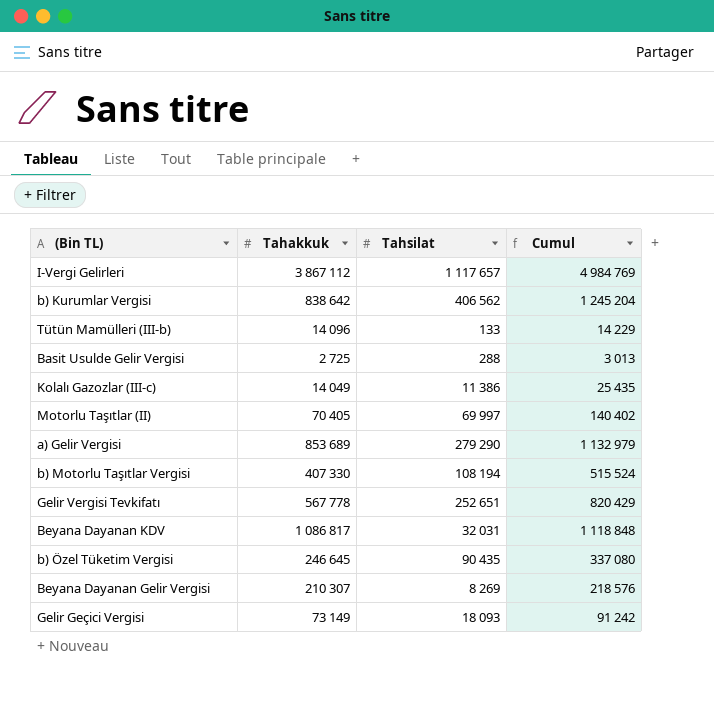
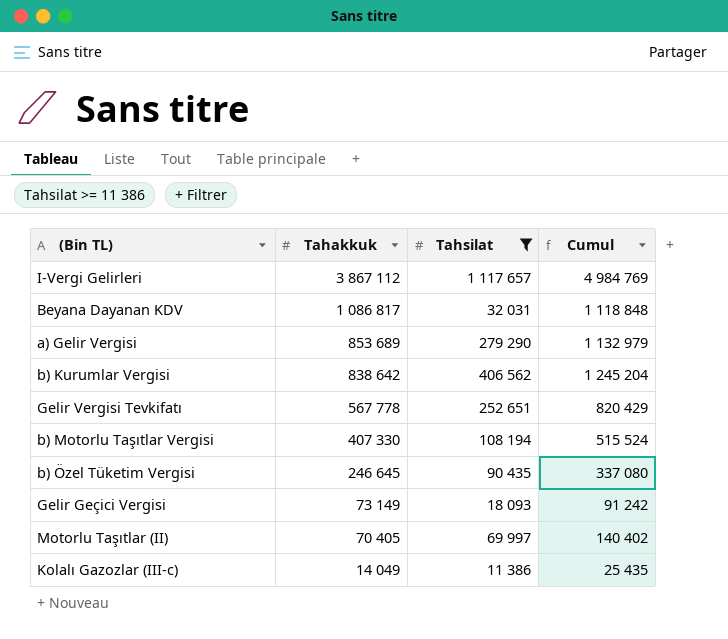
filter: none -> Tahsilat >= 11 386
row order: none -> Tahakkuk descending

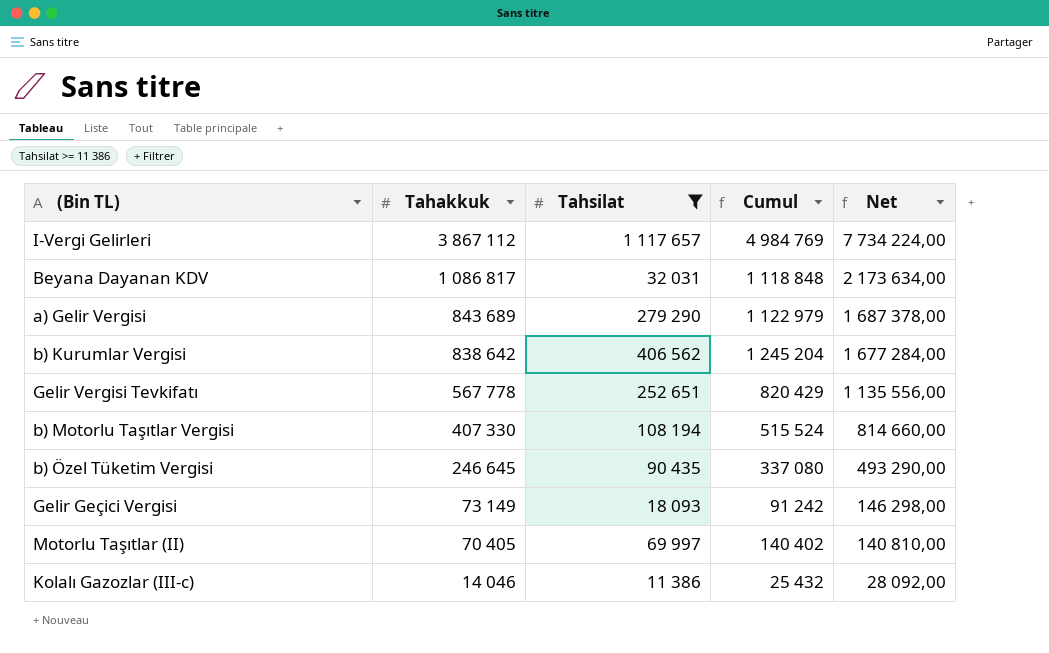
column Net | formula: none -> [Tahakkuk] * 2
a) Gelir Vergisi | Tahakkuk: 853 689 -> 843 689
a) Gelir Vergisi | Cumul: 1 132 979 -> 1 122 979
Kolalı Gazozlar (III-c) | Tahakkuk: 14 049 -> 14 046
Kolalı Gazozlar (III-c) | Cumul: 25 435 -> 25 432

